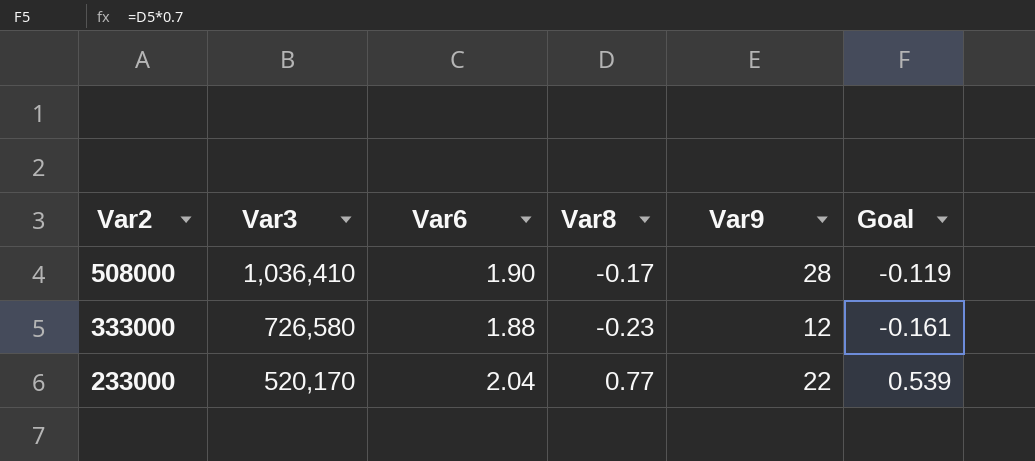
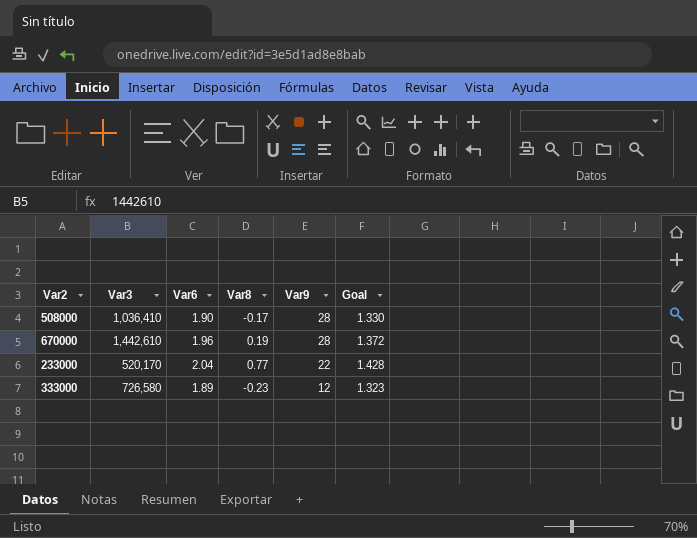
row order: Var2 descending -> Var9 descending
column Goal | formula: [Var8] * 0.7 -> [Var6] * 0.7
row 670000: none -> 1,442,610 | 1.96 | 0.19 | 28 | 1.372
333000 | Var6: 1.88 -> 1.89

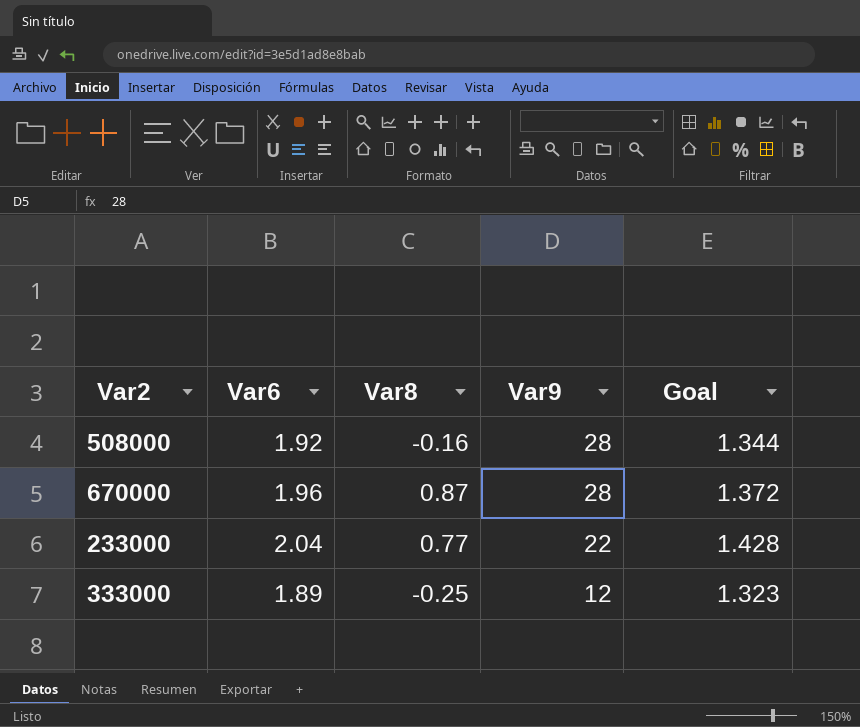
column Var3 | position: 2 -> none
508000 | Var6: 1.90 -> 1.92
508000 | Var8: -0.17 -> -0.16
508000 | Goal: 1.330 -> 1.344
670000 | Var8: 0.19 -> 0.87
333000 | Var8: -0.23 -> -0.25

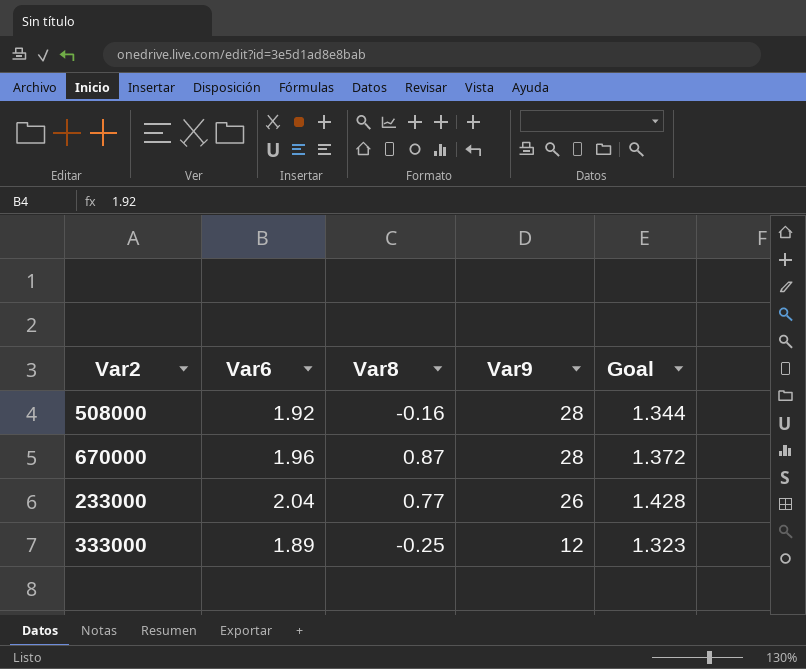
233000 | Var9: 22 -> 26

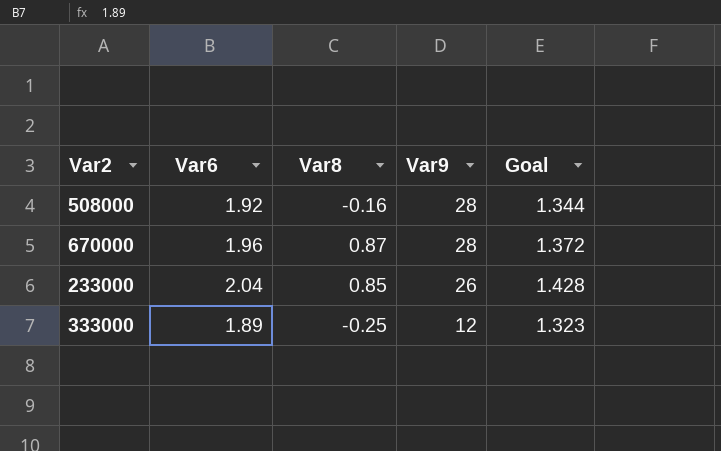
233000 | Var8: 0.77 -> 0.85

